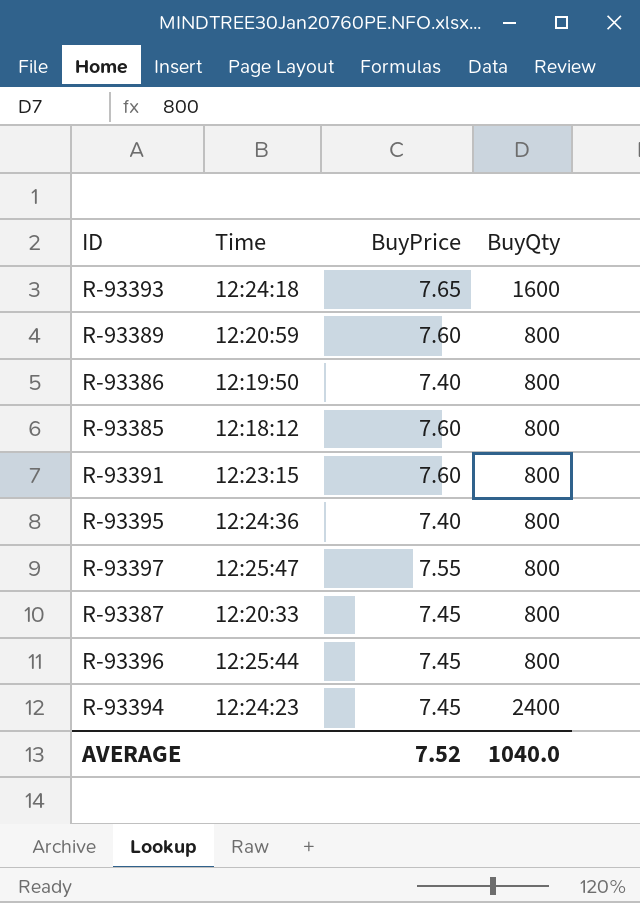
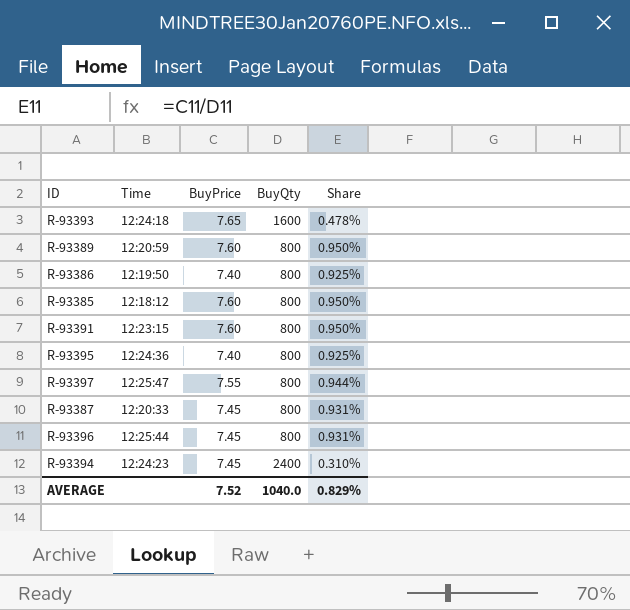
column Share | formula: none -> [BuyPrice] / [BuyQty]

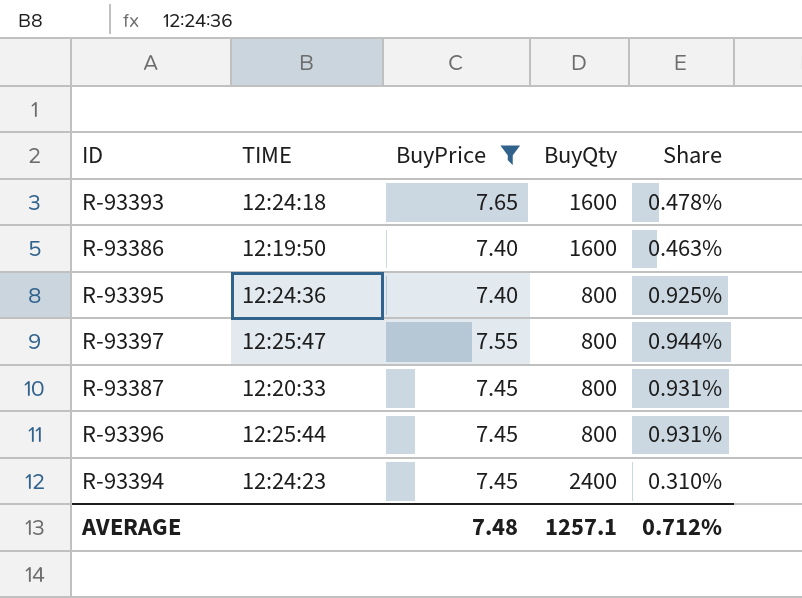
filter: none -> BuyPrice != 7.60
column name: Time -> TIME
R-93386 | BuyQty: 800 -> 1600
R-93386 | Share: 0.925% -> 0.463%
AVERAGE | BuyPrice: 7.52 -> 7.48
AVERAGE | BuyQty: 1040.0 -> 1257.1
AVERAGE | Share: 0.829% -> 0.712%

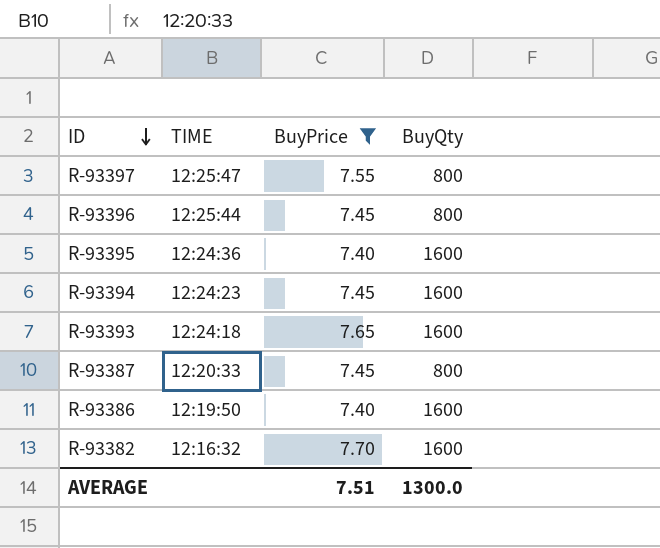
row order: none -> ID descending
column Share | formula: [BuyPrice] / [BuyQty] -> none
R-93395 | BuyQty: 800 -> 1600
R-93394 | BuyQty: 2400 -> 1600
row R-93382: none -> 12:16:32 | 7.70 | 1600
AVERAGE | BuyPrice: 7.48 -> 7.51
AVERAGE | BuyQty: 1257.1 -> 1300.0

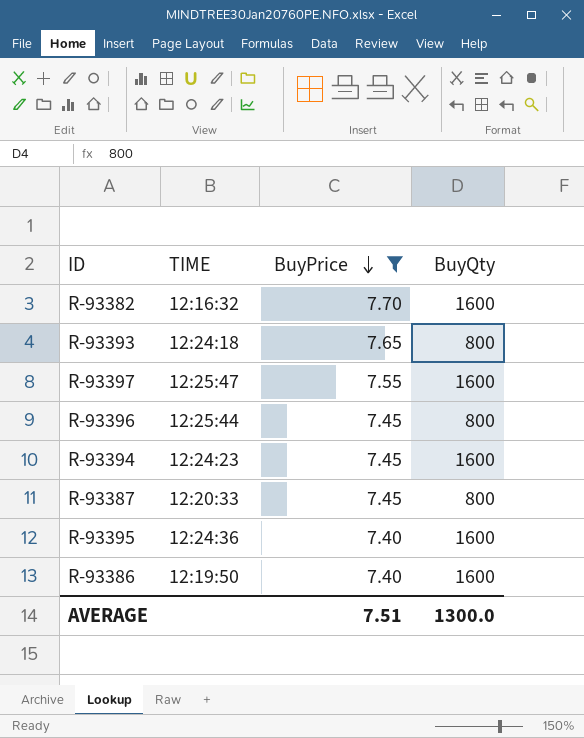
row order: ID descending -> BuyPrice descending
R-93393 | BuyQty: 1600 -> 800
R-93397 | BuyQty: 800 -> 1600

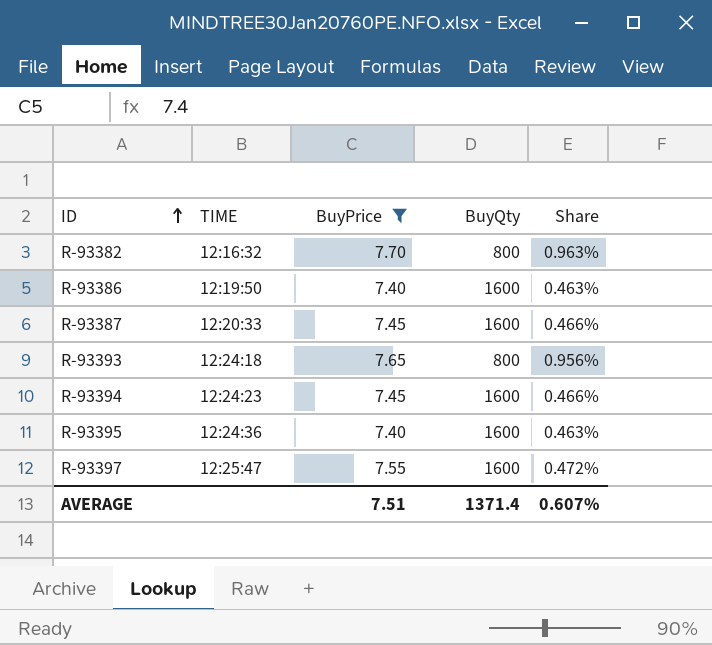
row order: BuyPrice descending -> ID ascending
column Share | formula: none -> [BuyPrice] / [BuyQty]
row R-93396: 12:25:44 | 7.45 | 800 -> none
R-93382 | BuyQty: 1600 -> 800
R-93387 | BuyQty: 800 -> 1600
AVERAGE | BuyQty: 1300.0 -> 1371.4

